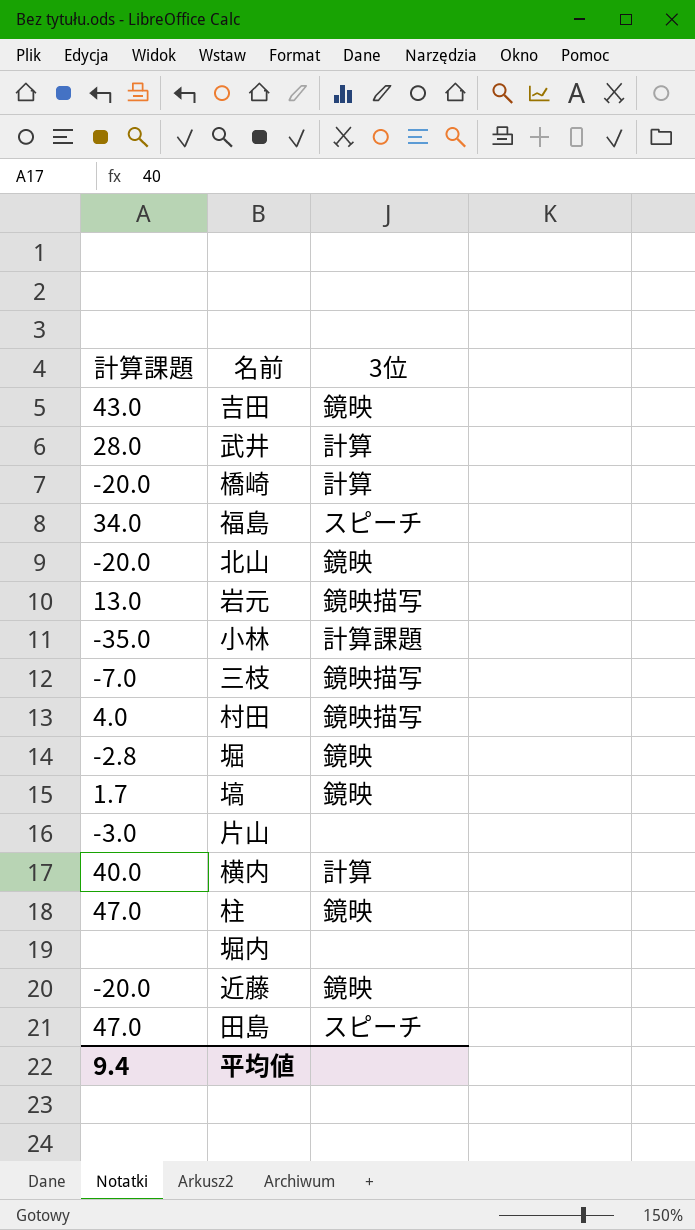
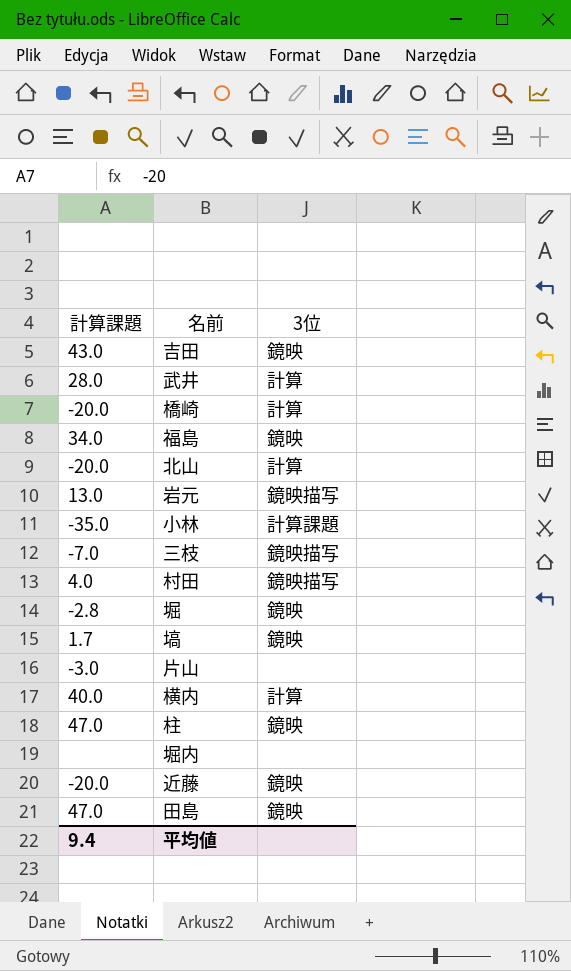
福島 | 3位: スピーチ -> 鏡映
北山 | 3位: 鏡映 -> 計算
田島 | 3位: スピーチ -> 鏡映

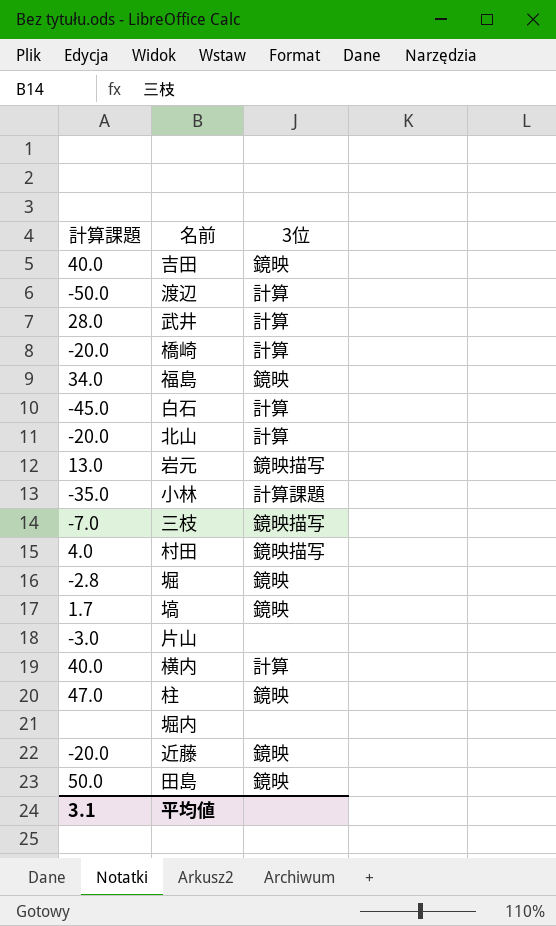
吉田 | 計算課題: 43.0 -> 40.0
row 渡辺: none -> -50.0 | 計算
row 白石: none -> -45.0 | 計算
田島 | 計算課題: 47.0 -> 50.0
平均値 | 計算課題: 9.4 -> 3.1

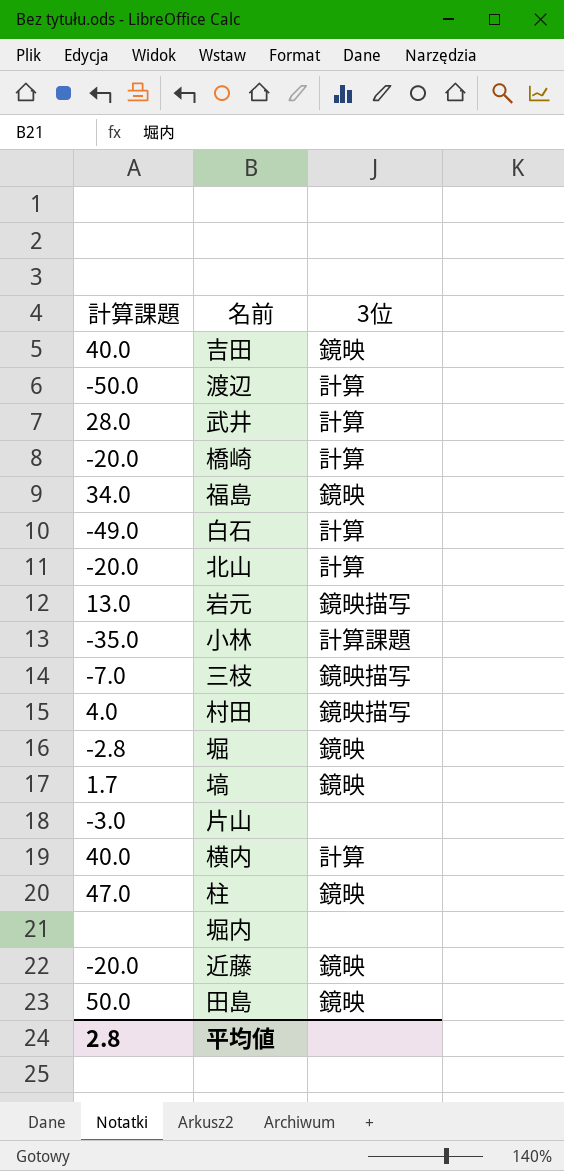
白石 | 計算課題: -45.0 -> -49.0
平均値 | 計算課題: 3.1 -> 2.8

